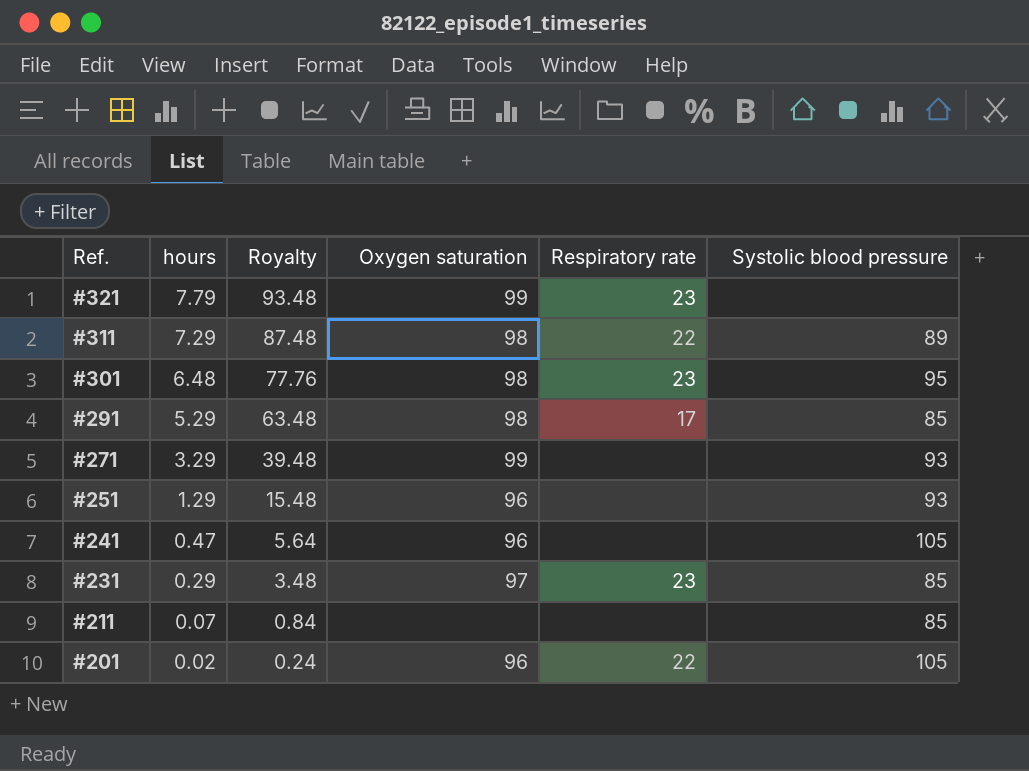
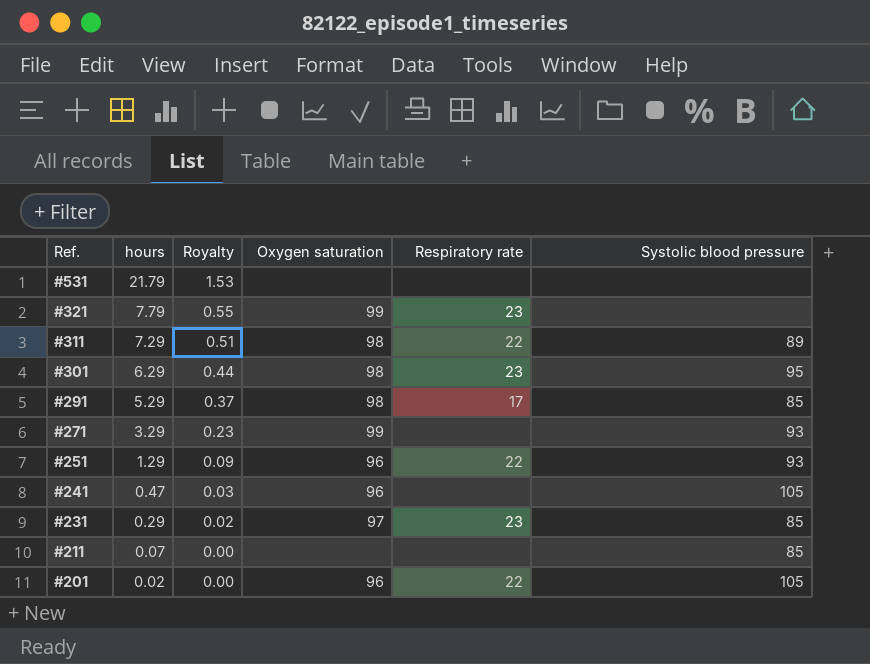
column Royalty | formula: [hours] * 12 -> [hours] * 0.07
row #531: none -> 21.79 | 1.53 | none | none | none
#301 | hours: 6.48 -> 6.29
#251 | Respiratory rate: none -> 22

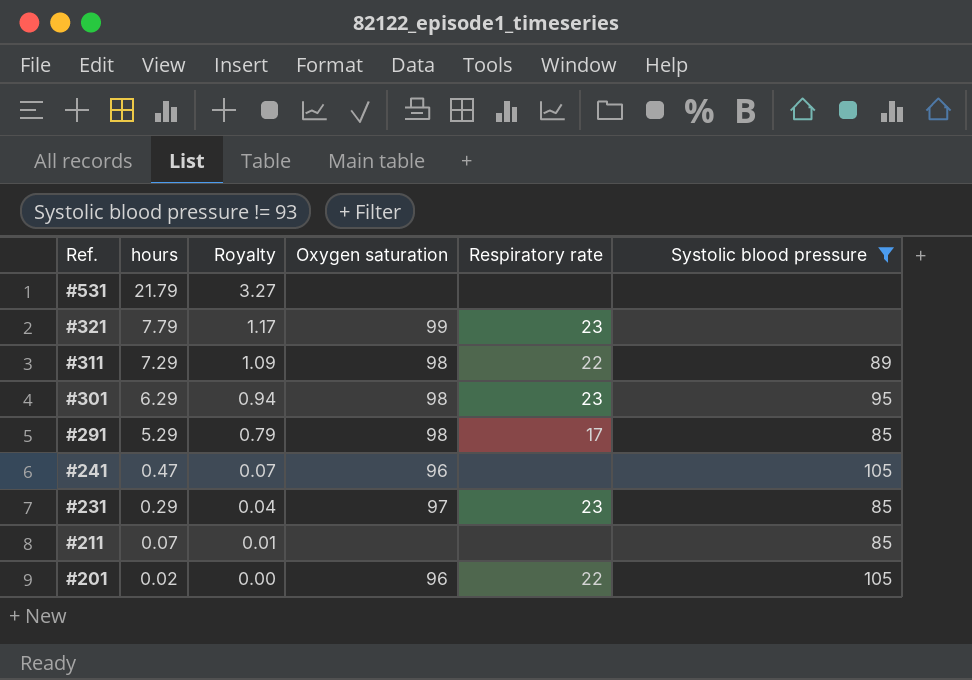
filter: none -> Systolic blood pressure != 93
column Royalty | formula: [hours] * 0.07 -> [hours] * 0.15

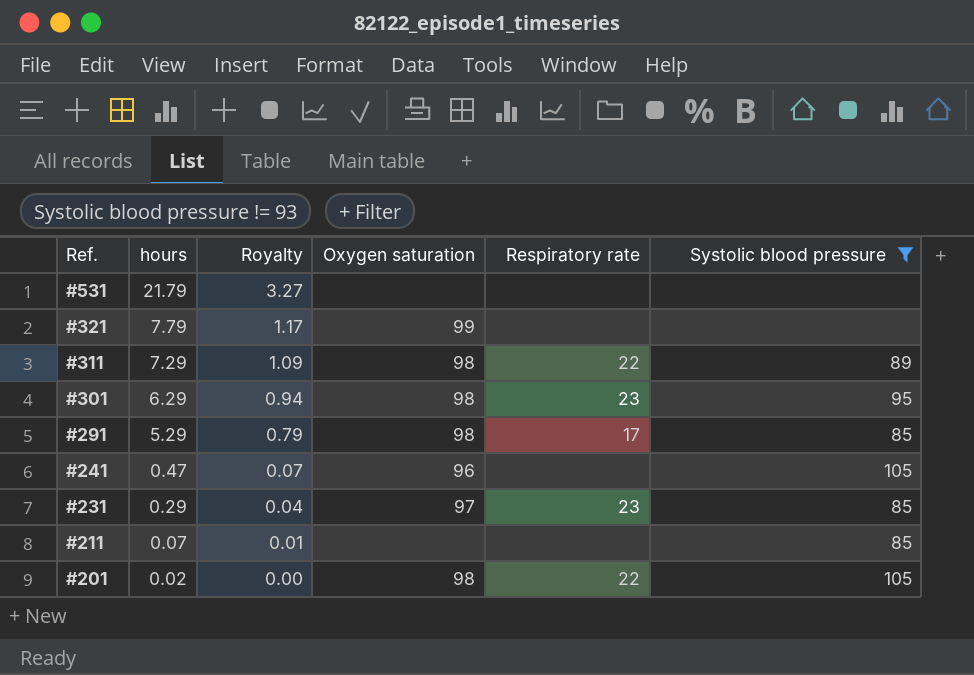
#321 | Respiratory rate: 23 -> none
#201 | Oxygen saturation: 96 -> 98

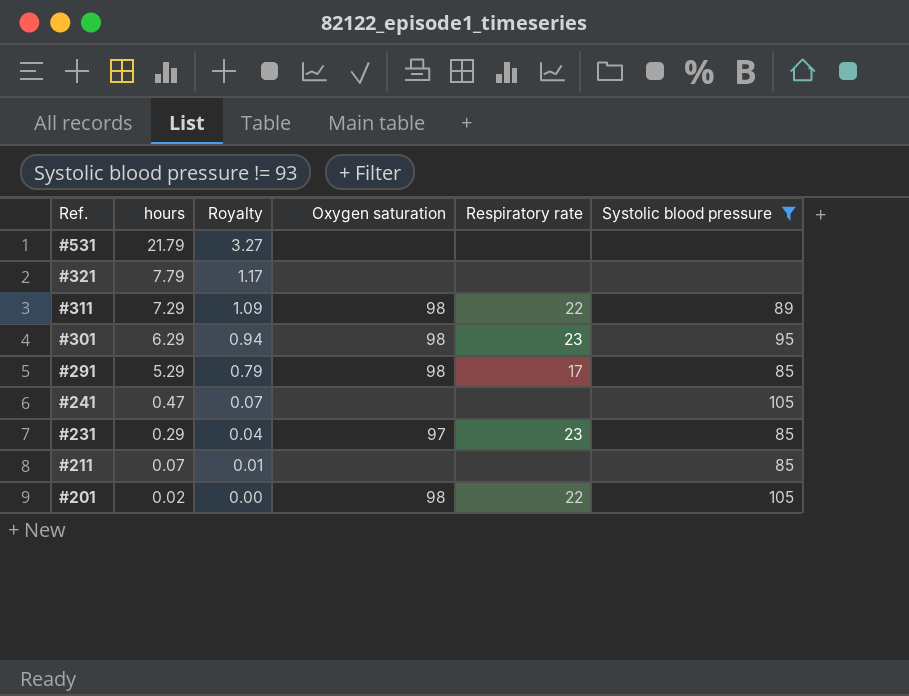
#321 | Oxygen saturation: 99 -> none
#241 | Oxygen saturation: 96 -> none

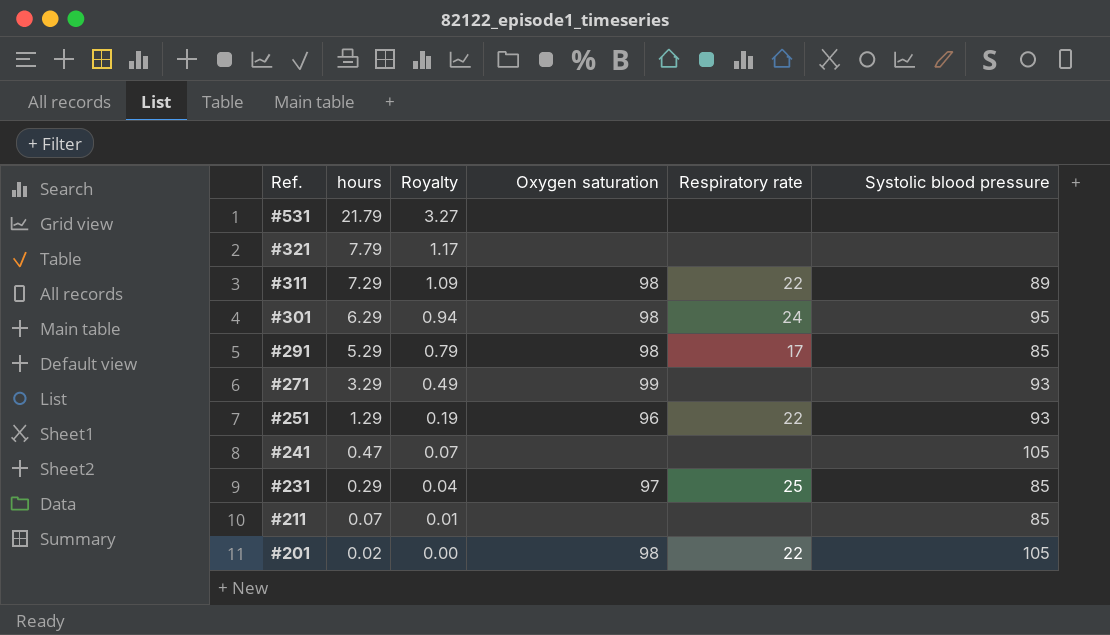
filter: Systolic blood pressure != 93 -> none
#301 | Respiratory rate: 23 -> 24
#231 | Respiratory rate: 23 -> 25

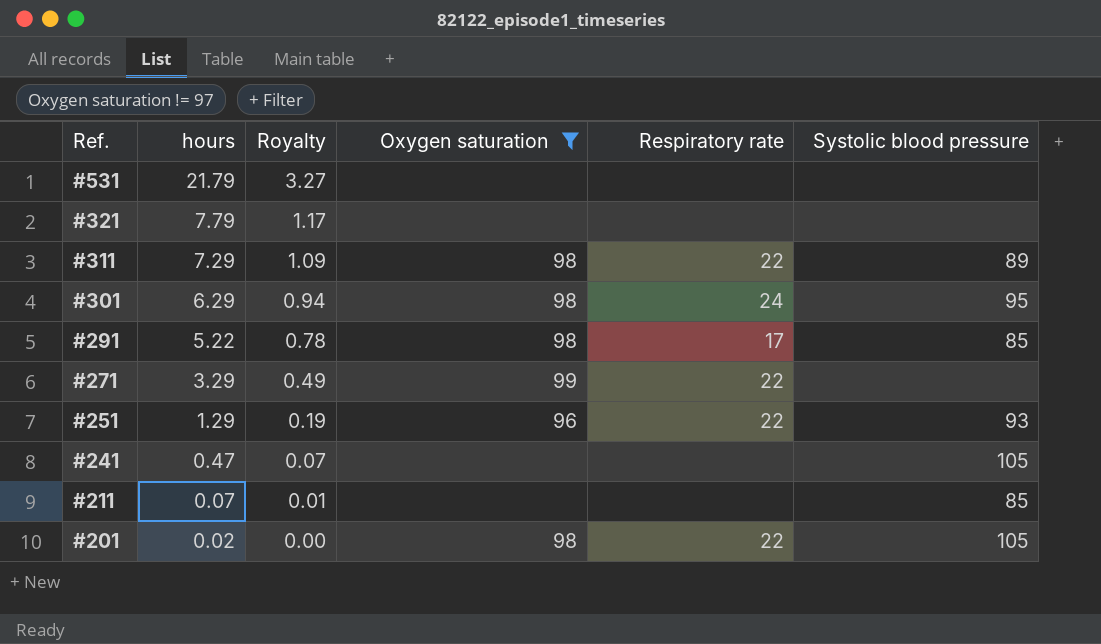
filter: none -> Oxygen saturation != 97
#291 | hours: 5.29 -> 5.22
#291 | Royalty: 0.79 -> 0.78
#271 | Respiratory rate: none -> 22
#271 | Systolic blood pressure: 93 -> none

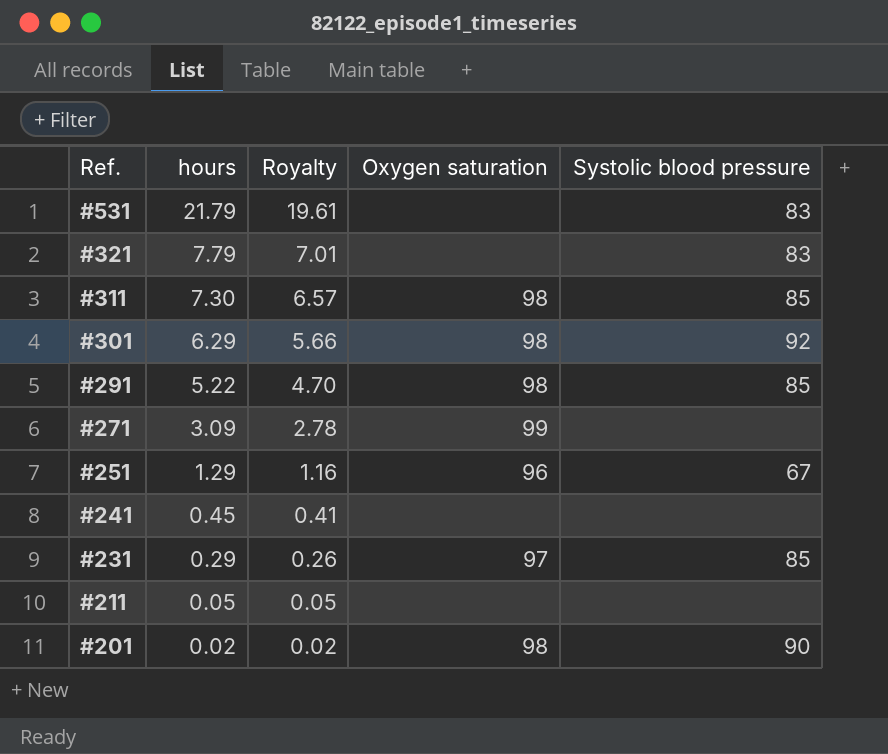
filter: Oxygen saturation != 97 -> none
column Respiratory rate | position: 5 -> none
column Royalty | formula: [hours] * 0.15 -> [hours] * 0.9
#531 | Systolic blood pressure: none -> 83
#321 | Systolic blood pressure: none -> 83
#311 | hours: 7.29 -> 7.30
#311 | Systolic blood pressure: 89 -> 85
#301 | Systolic blood pressure: 95 -> 92
#271 | hours: 3.29 -> 3.09
#251 | Systolic blood pressure: 93 -> 67
#241 | hours: 0.47 -> 0.45
#241 | Systolic blood pressure: 105 -> none
#211 | hours: 0.07 -> 0.05
#211 | Systolic blood pressure: 85 -> none
#201 | Systolic blood pressure: 105 -> 90

